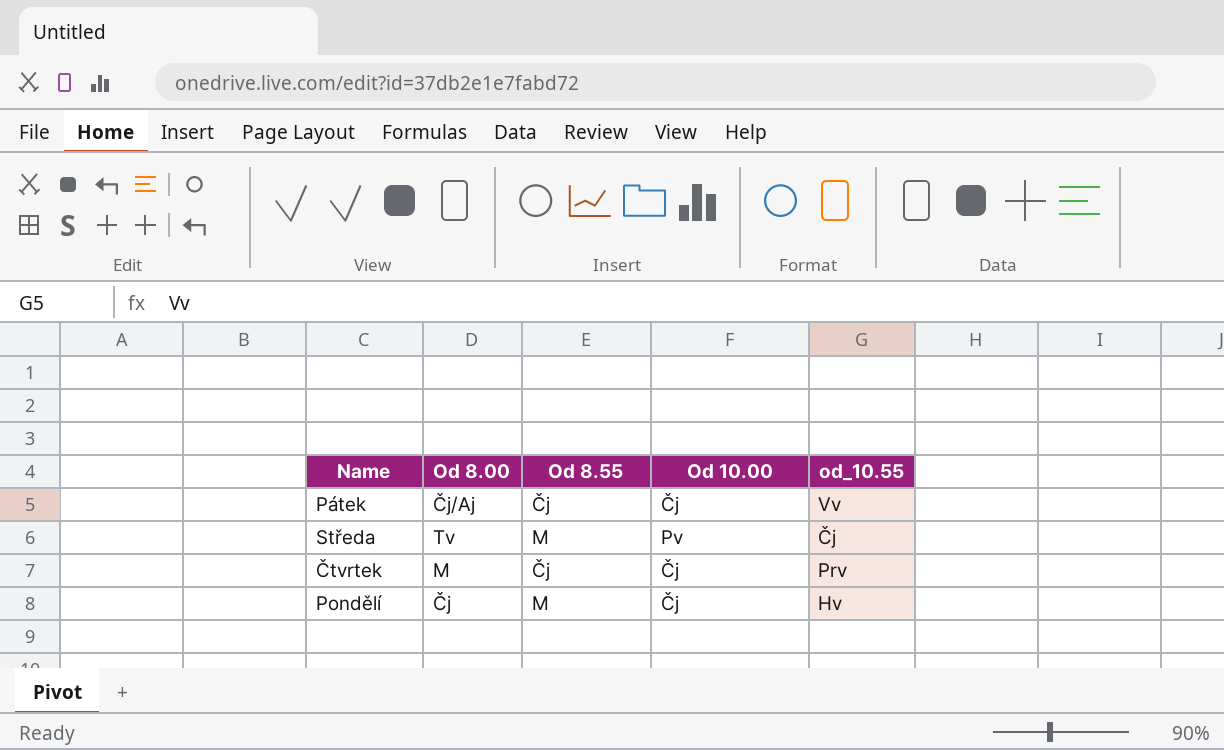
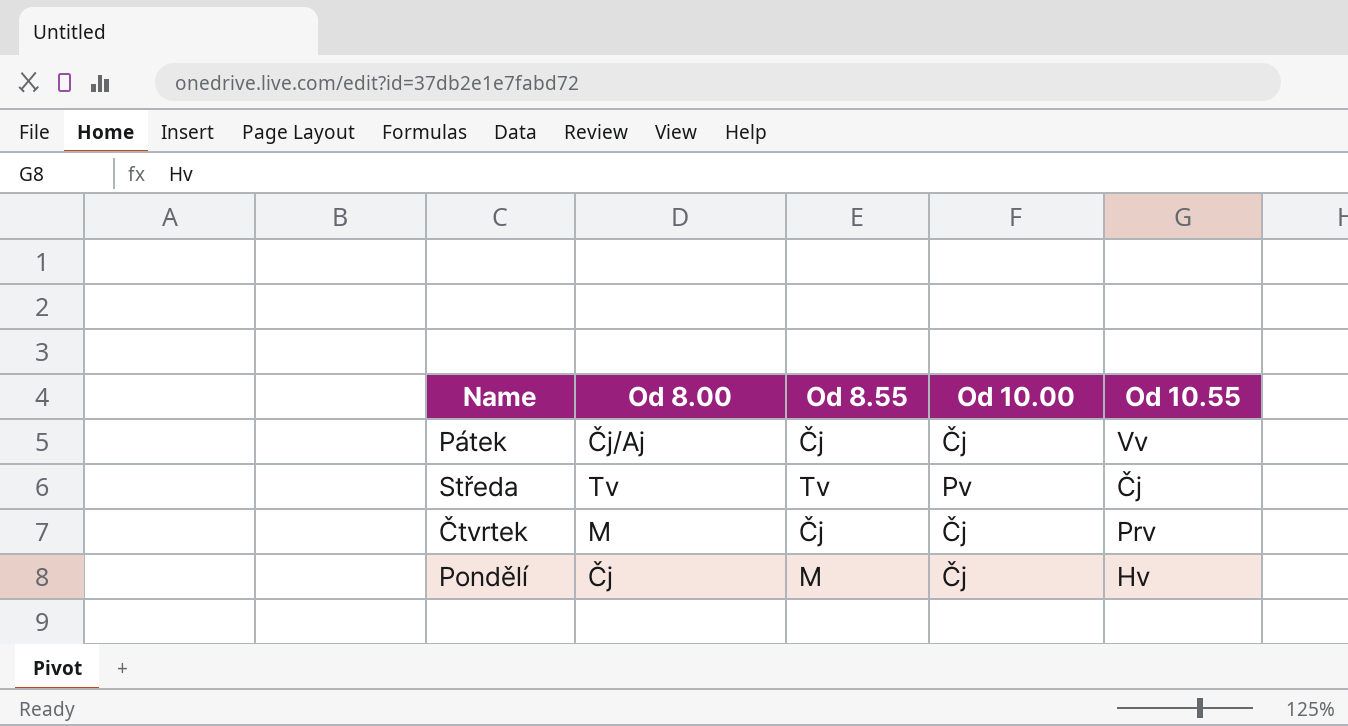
column name: od_10.55 -> Od 10.55
Středa | Od 8.55: M -> Tv

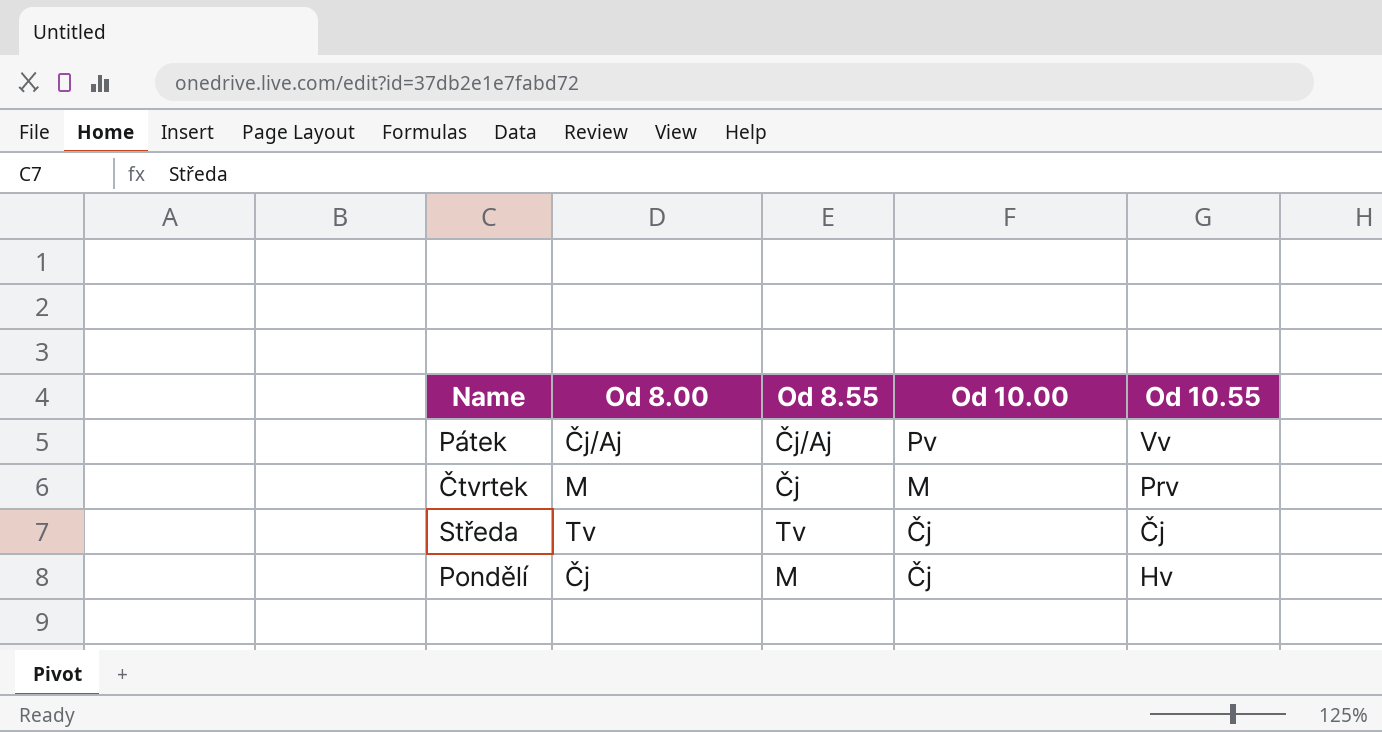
row order: none -> Od 10.00 descending
Pátek | Od 8.55: Čj -> Čj/Aj
Pátek | Od 10.00: Čj -> Pv
Čtvrtek | Od 10.00: Čj -> M
Středa | Od 10.00: Pv -> Čj

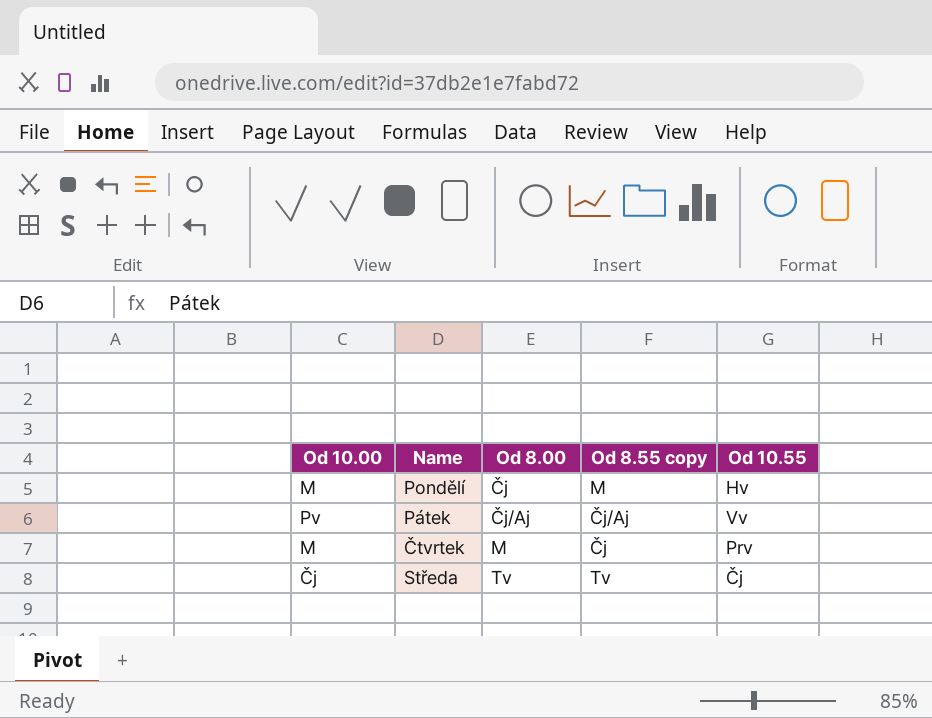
row order: Od 10.00 descending -> Od 8.00 ascending
column Od 10.00 | position: 4 -> 1
column name: Od 8.55 -> Od 8.55 copy
Pondělí | Od 10.00: Čj -> M

